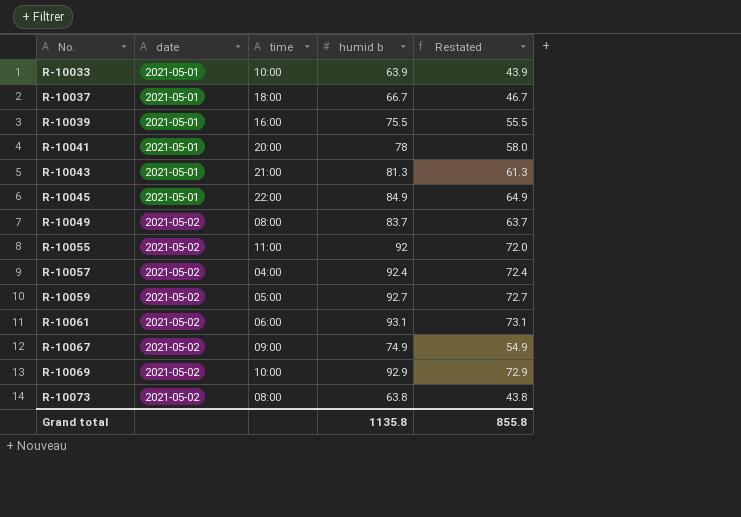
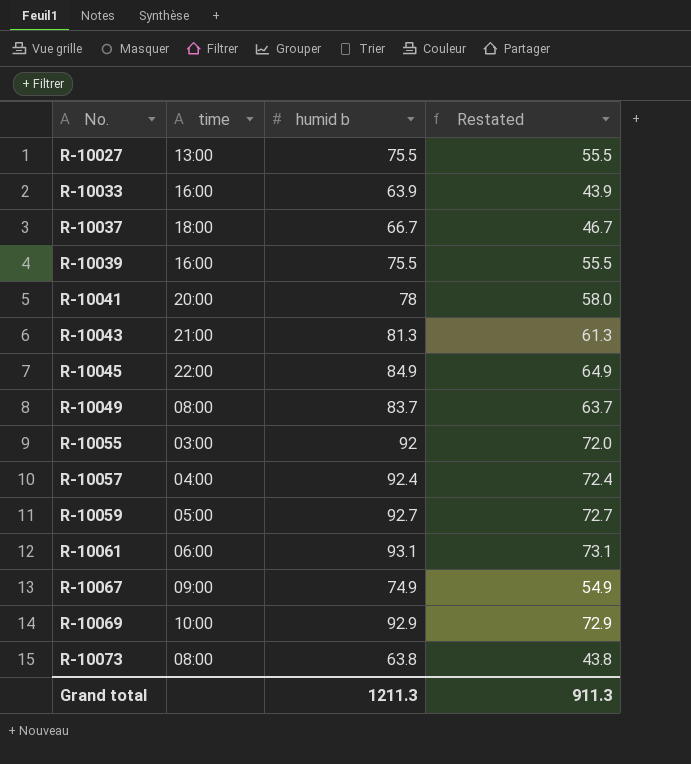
column date | position: 2 -> none
row R-10027: none -> 13:00 | 75.5 | 55.5
R-10033 | time: 10:00 -> 16:00
R-10055 | time: 11:00 -> 03:00
Grand total | humid b: 1135.8 -> 1211.3
Grand total | Restated: 855.8 -> 911.3

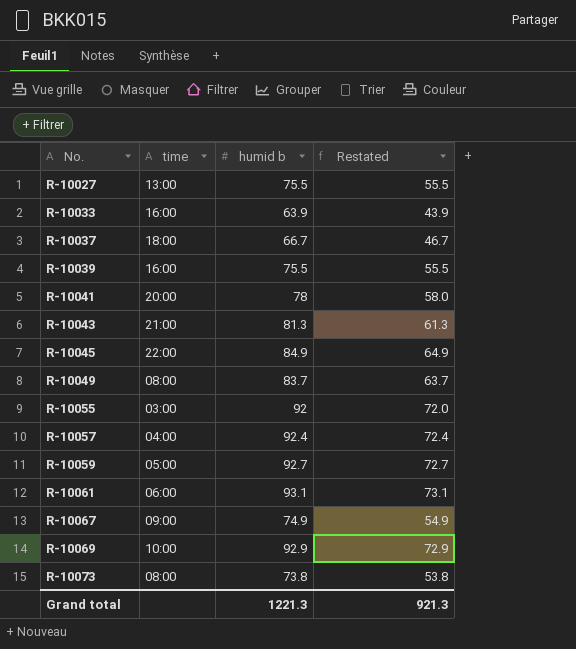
R-10073 | humid b: 63.8 -> 73.8
R-10073 | Restated: 43.8 -> 53.8
Grand total | humid b: 1211.3 -> 1221.3
Grand total | Restated: 911.3 -> 921.3

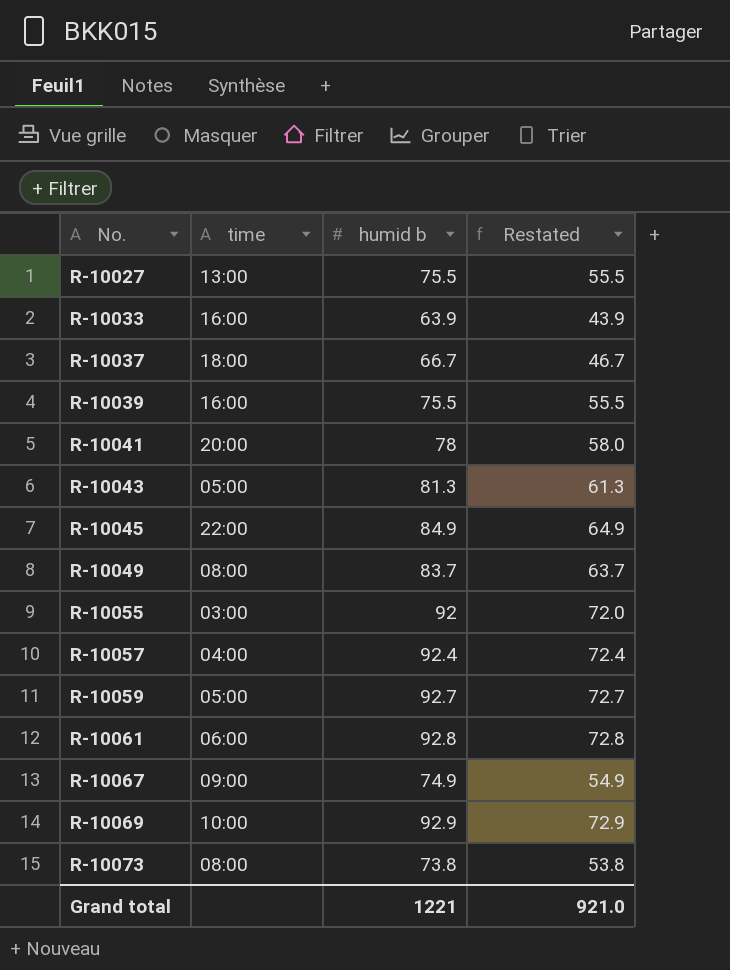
R-10043 | time: 21:00 -> 05:00
R-10061 | humid b: 93.1 -> 92.8
R-10061 | Restated: 73.1 -> 72.8
Grand total | humid b: 1221.3 -> 1221
Grand total | Restated: 921.3 -> 921.0

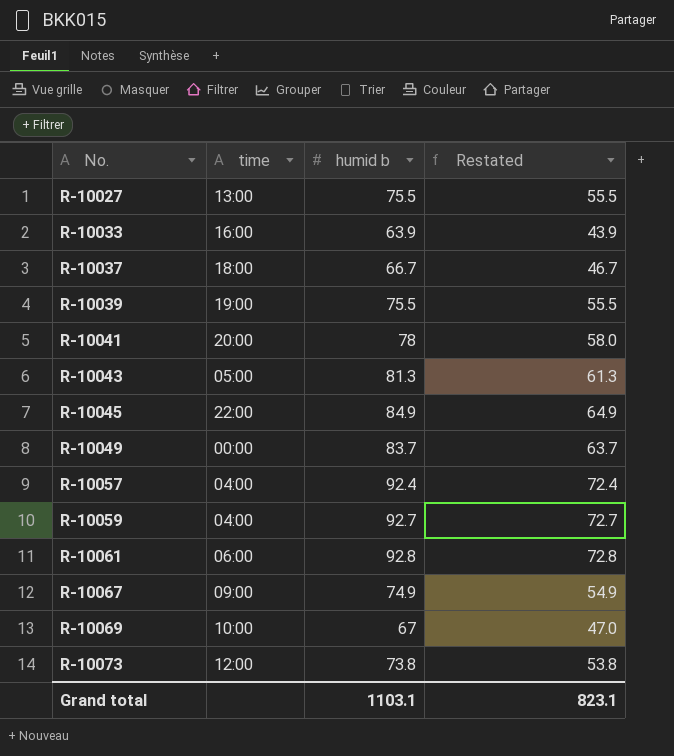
row R-10055: 03:00 | 92 | 72.0 -> none
R-10039 | time: 16:00 -> 19:00
R-10049 | time: 08:00 -> 00:00
R-10059 | time: 05:00 -> 04:00
R-10069 | humid b: 92.9 -> 67
R-10069 | Restated: 72.9 -> 47.0
R-10073 | time: 08:00 -> 12:00
Grand total | humid b: 1221 -> 1103.1
Grand total | Restated: 921.0 -> 823.1

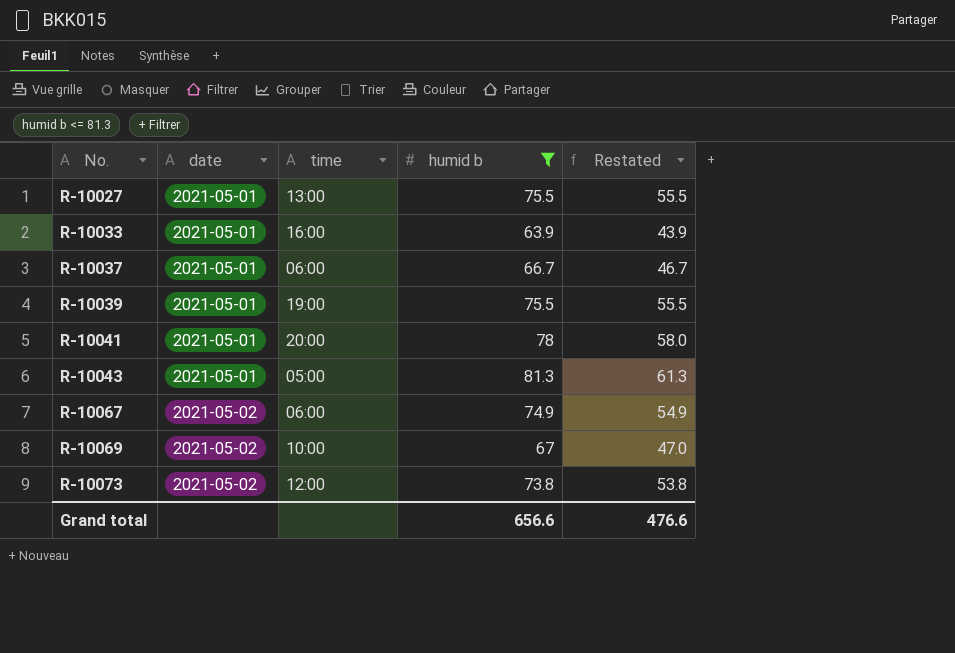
filter: none -> humid b <= 81.3
column date | position: none -> 2
R-10037 | time: 18:00 -> 06:00
R-10067 | time: 09:00 -> 06:00
Grand total | humid b: 1103.1 -> 656.6
Grand total | Restated: 823.1 -> 476.6

